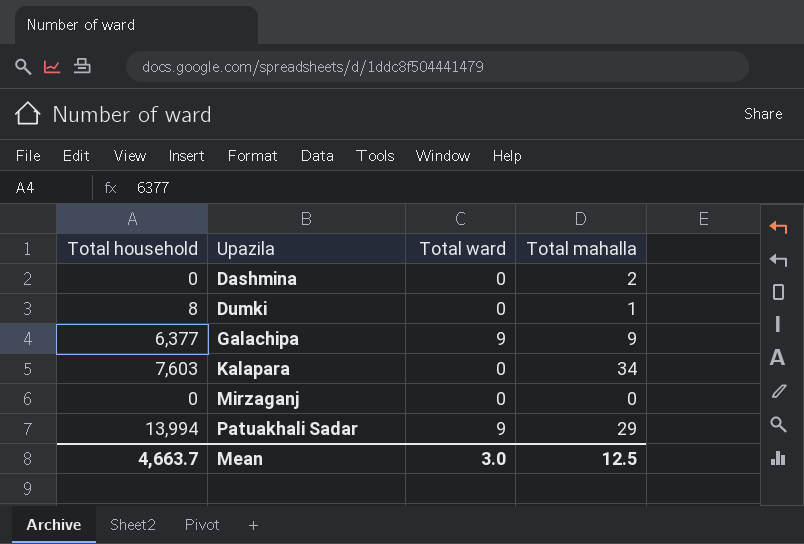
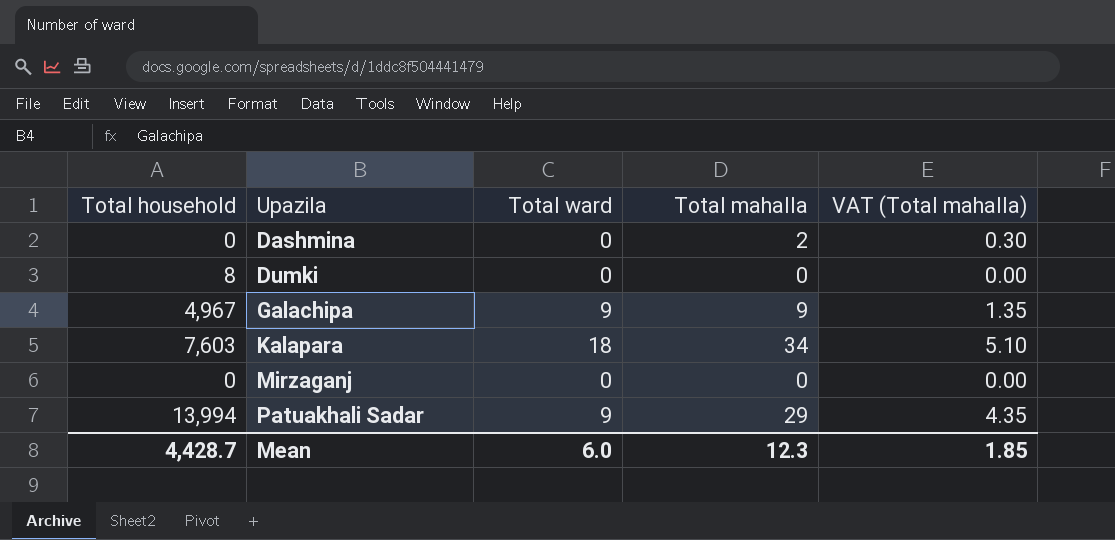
column VAT (Total mahalla) | formula: none -> [Total mahalla] * 0.15
Dumki | Total mahalla: 1 -> 0
Galachipa | Total household: 6,377 -> 4,967
Kalapara | Total ward: 0 -> 18
Mean | Total household: 4,663.7 -> 4,428.7
Mean | Total ward: 3.0 -> 6.0
Mean | Total mahalla: 12.5 -> 12.3

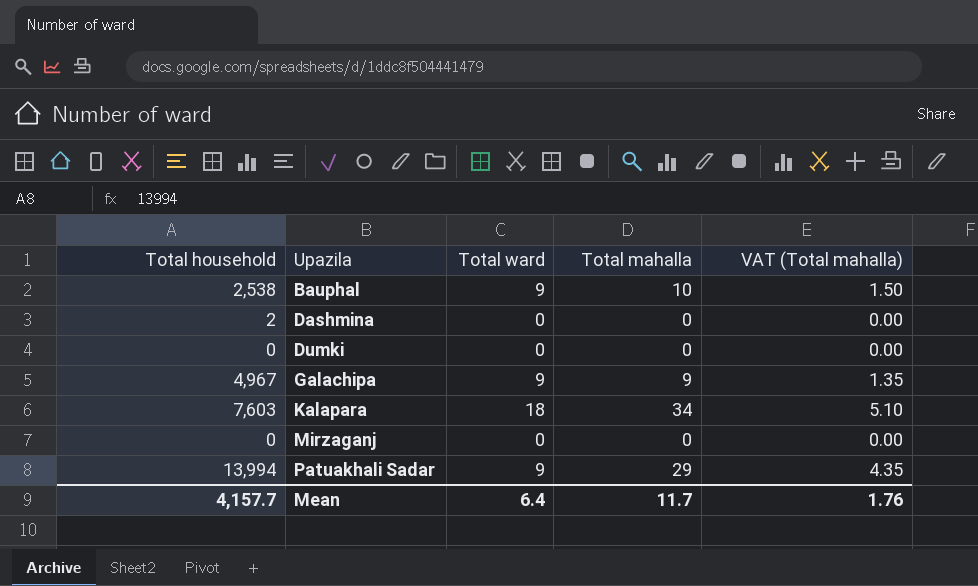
row Bauphal: none -> 2,538 | 9 | 10 | 1.50
Dashmina | Total household: 0 -> 2
Dashmina | Total mahalla: 2 -> 0
Dashmina | VAT (Total mahalla): 0.30 -> 0.00
Dumki | Total household: 8 -> 0
Mean | Total household: 4,428.7 -> 4,157.7
Mean | Total ward: 6.0 -> 6.4
Mean | Total mahalla: 12.3 -> 11.7
Mean | VAT (Total mahalla): 1.85 -> 1.76

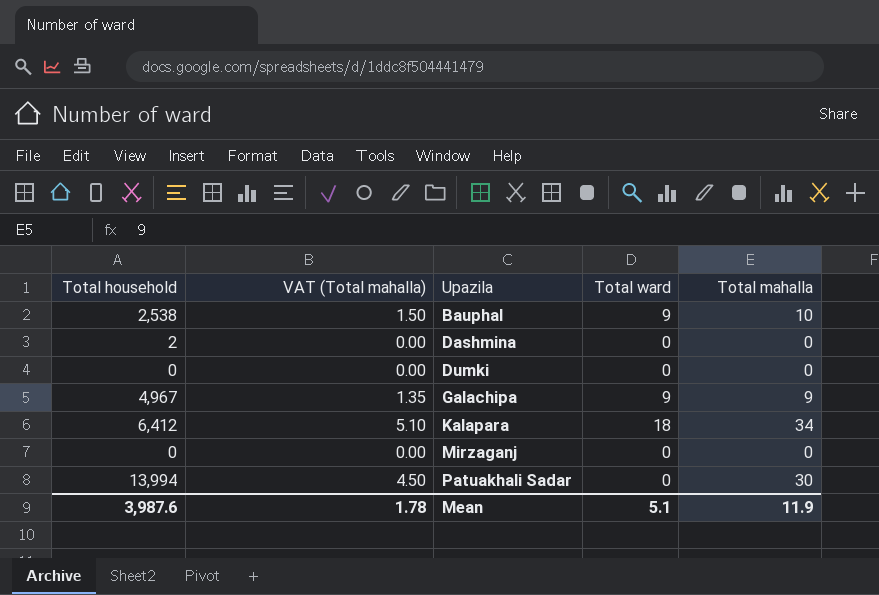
column VAT (Total mahalla) | position: 5 -> 2
Kalapara | Total household: 7,603 -> 6,412
Patuakhali Sadar | VAT (Total mahalla): 4.35 -> 4.50
Patuakhali Sadar | Total ward: 9 -> 0
Patuakhali Sadar | Total mahalla: 29 -> 30
Mean | Total household: 4,157.7 -> 3,987.6
Mean | VAT (Total mahalla): 1.76 -> 1.78
Mean | Total ward: 6.4 -> 5.1
Mean | Total mahalla: 11.7 -> 11.9

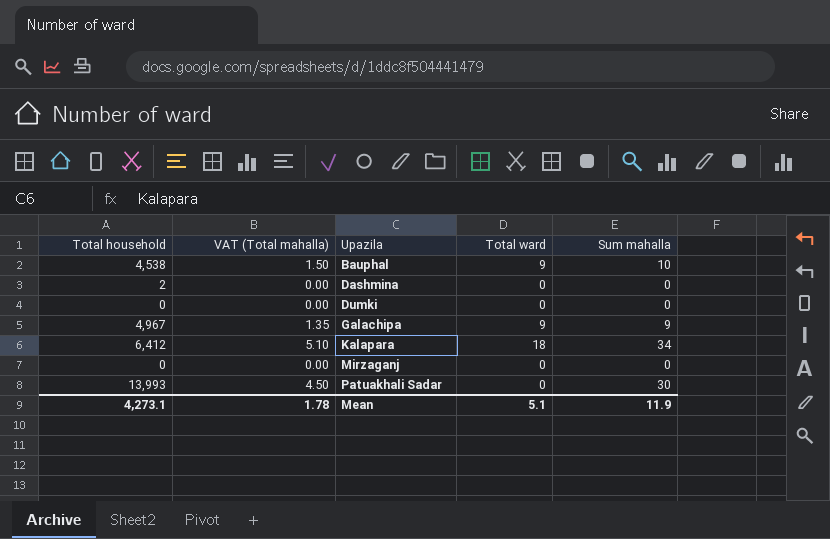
column name: Total mahalla -> Sum mahalla
Bauphal | Total household: 2,538 -> 4,538
Patuakhali Sadar | Total household: 13,994 -> 13,993
Mean | Total household: 3,987.6 -> 4,273.1

